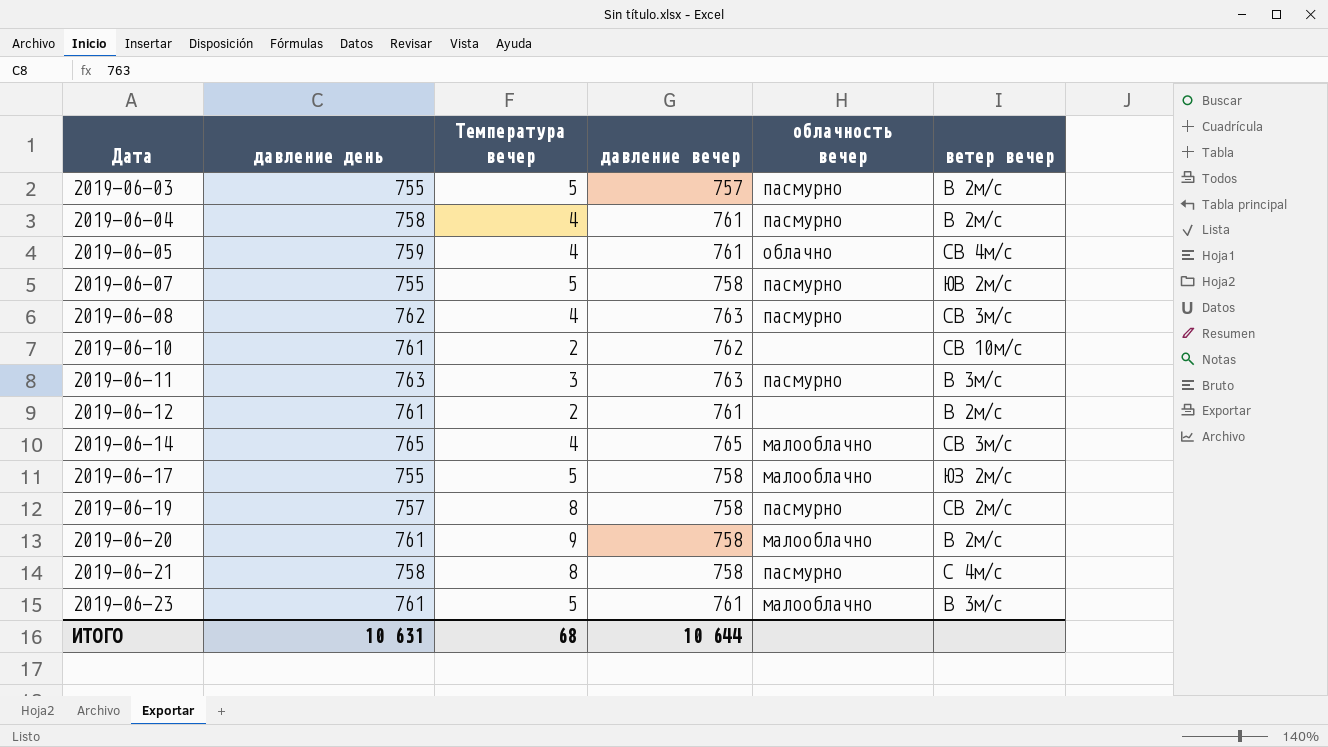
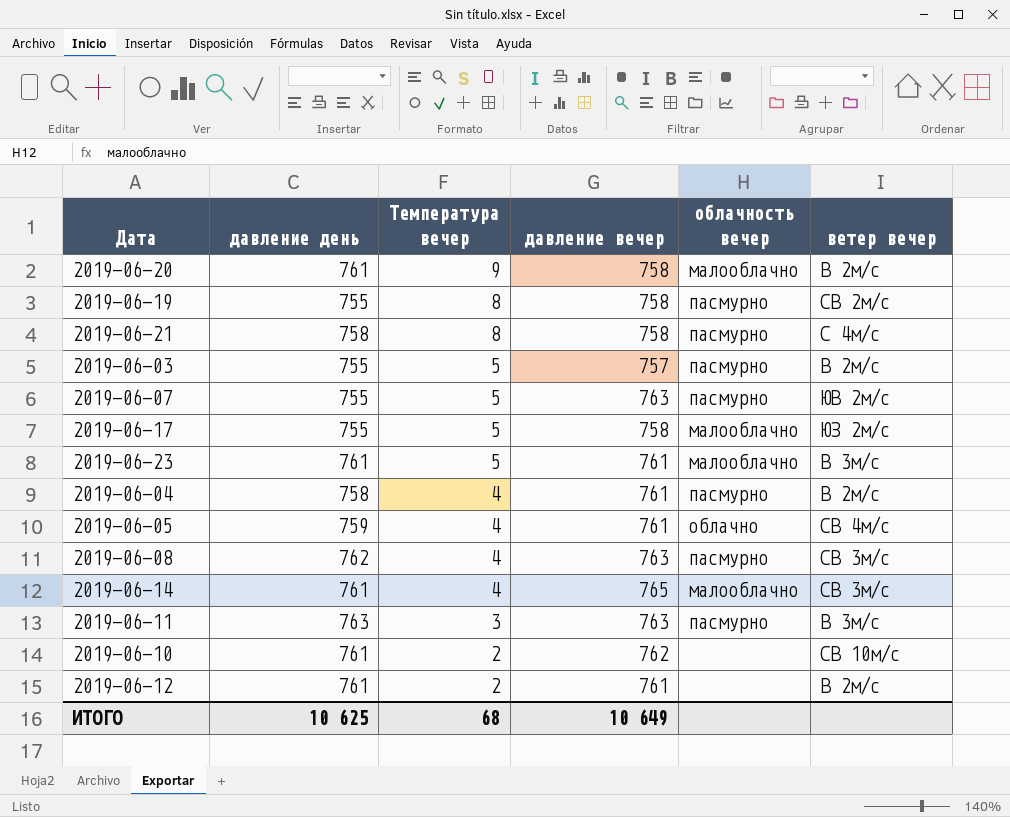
row order: Дата ascending -> Температура вечер descending
2019-06-19 | давление день: 757 -> 755
2019-06-07 | давление вечер: 758 -> 763
2019-06-14 | давление день: 765 -> 761
ИТОГО | давление день: 10 631 -> 10 625
ИТОГО | давление вечер: 10 644 -> 10 649

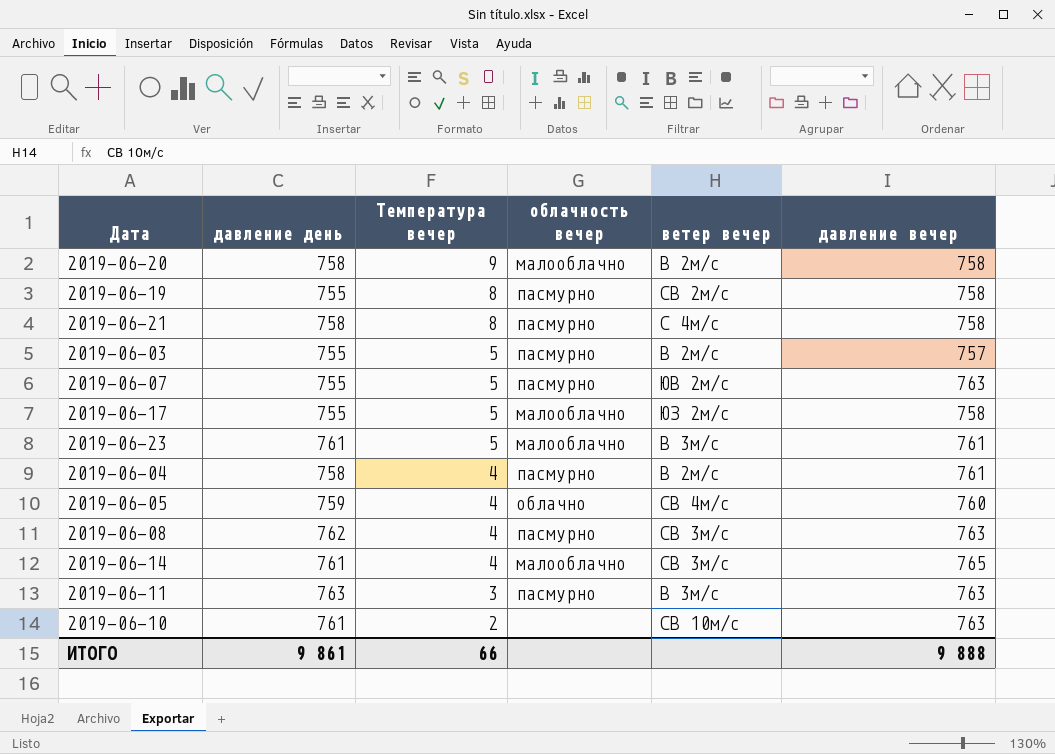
column давление вечер | position: 4 -> 6
row 2019-06-12: 761 | 2 | 761 | none | В 2м/с -> none
2019-06-20 | давление день: 761 -> 758
2019-06-05 | давление вечер: 761 -> 760
2019-06-10 | давление вечер: 762 -> 763
ИТОГО | давление день: 10 625 -> 9 861
ИТОГО | Температура вечер: 68 -> 66
ИТОГО | давление вечер: 10 649 -> 9 888

